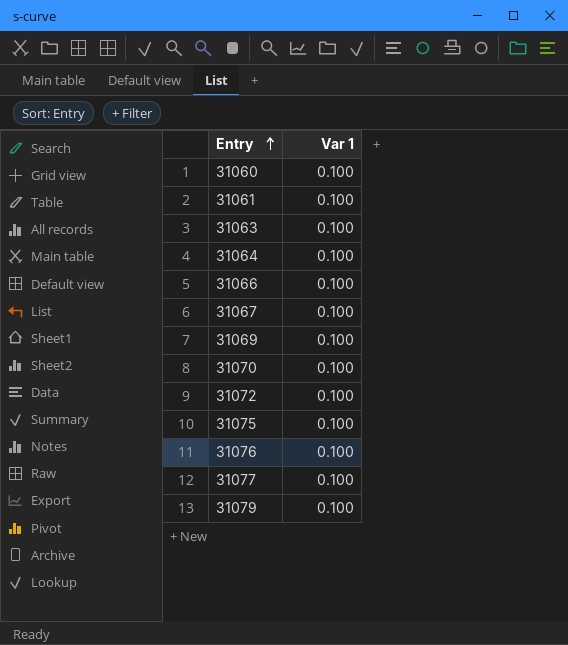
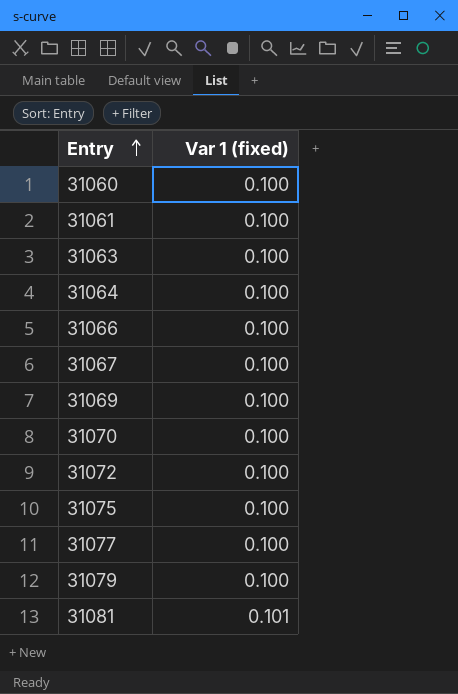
column name: Var 1 -> Var 1 (fixed)
row 31076: 0.100 -> none
row 31081: none -> 0.101

